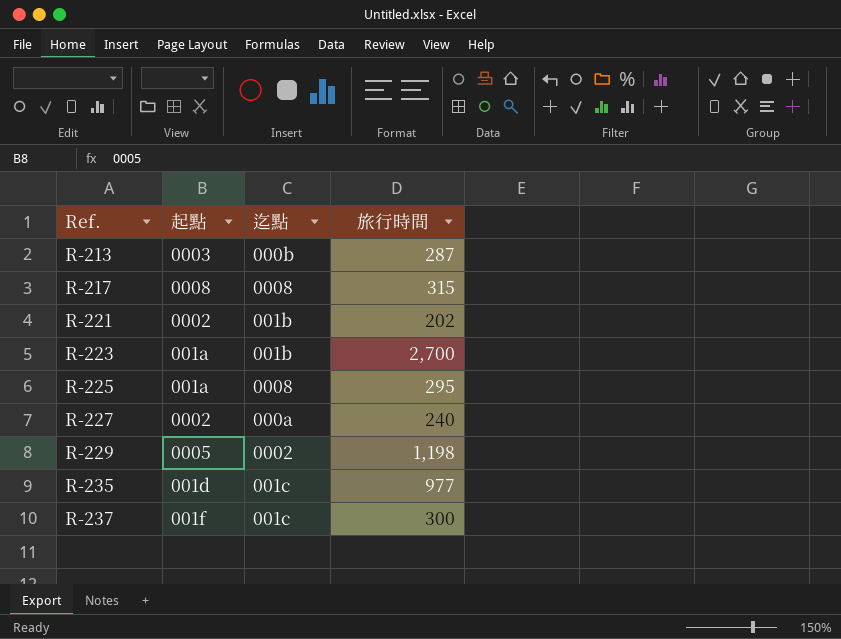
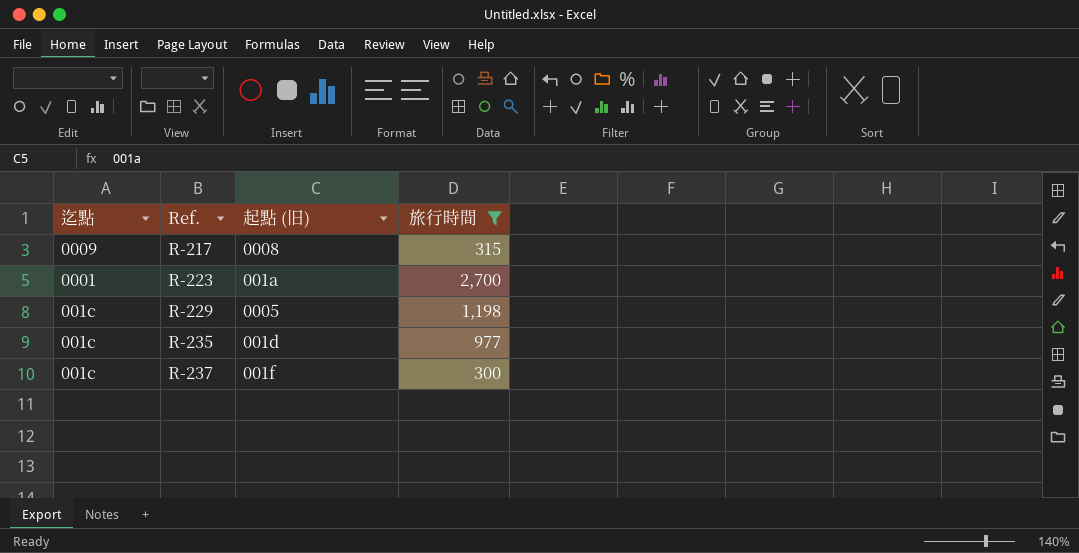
filter: none -> 旅行時間 >= 300
column 迄點 | position: 3 -> 1
column name: 起點 -> 起點 (旧)
R-217 | 迄點: 0008 -> 0009
R-223 | 迄點: 001b -> 0001
R-229 | 迄點: 0002 -> 001c

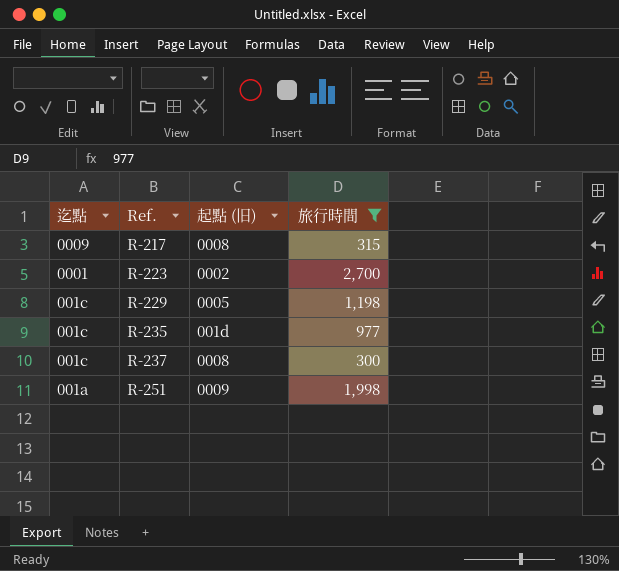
R-223 | 起點 (旧): 001a -> 0002
R-237 | 起點 (旧): 001f -> 0008
row R-251: none -> 001a | 0009 | 1,998

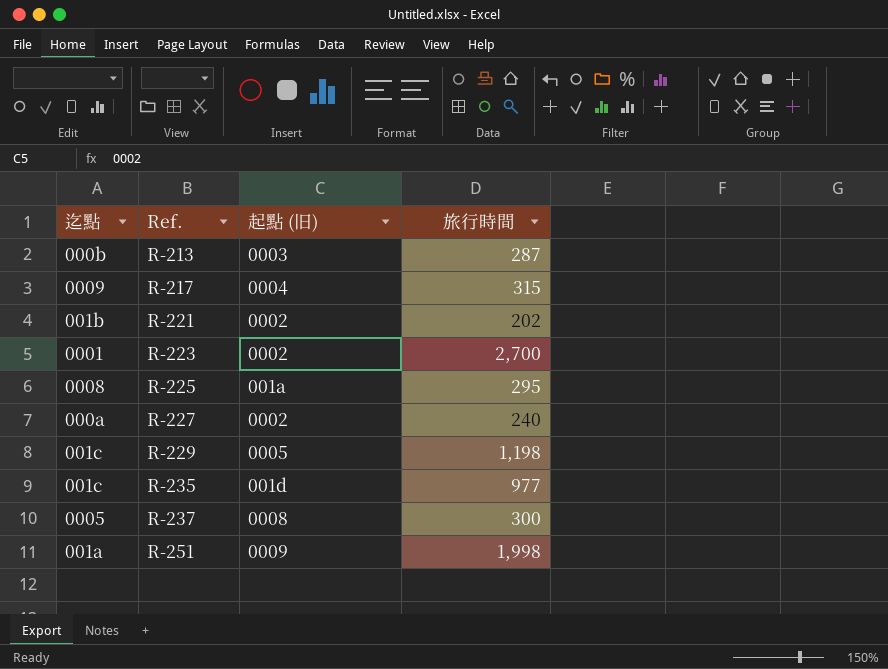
filter: 旅行時間 >= 300 -> none
R-217 | 起點 (旧): 0008 -> 0004
R-237 | 迄點: 001c -> 0005

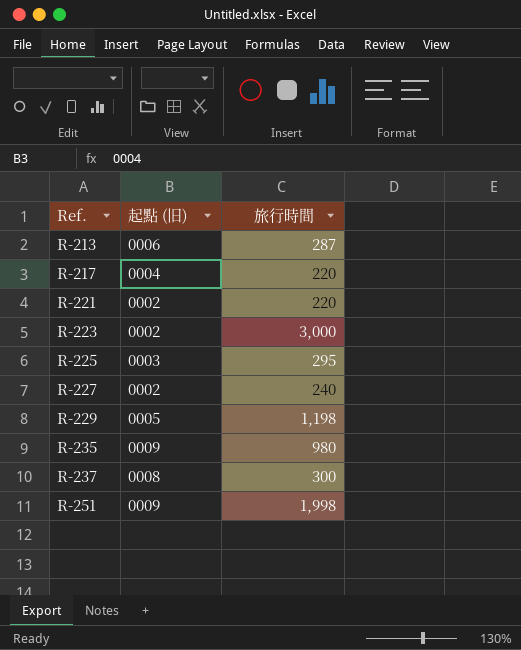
column 迄點 | position: 1 -> none
R-213 | 起點 (旧): 0003 -> 0006
R-217 | 旅行時間: 315 -> 220
R-221 | 旅行時間: 202 -> 220
R-223 | 旅行時間: 2,700 -> 3,000
R-225 | 起點 (旧): 001a -> 0003
R-235 | 起點 (旧): 001d -> 0009
R-235 | 旅行時間: 977 -> 980

